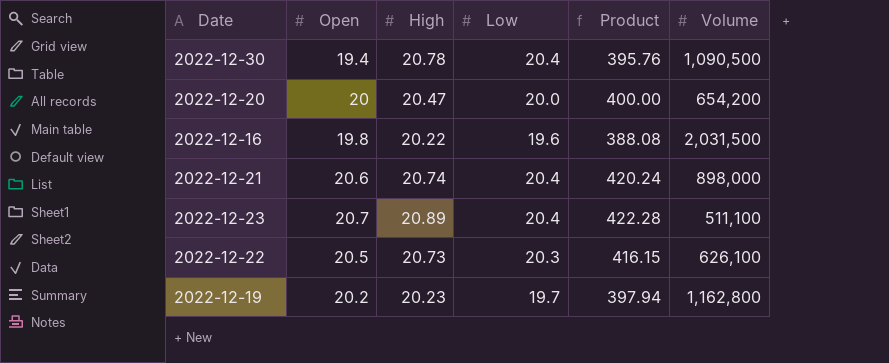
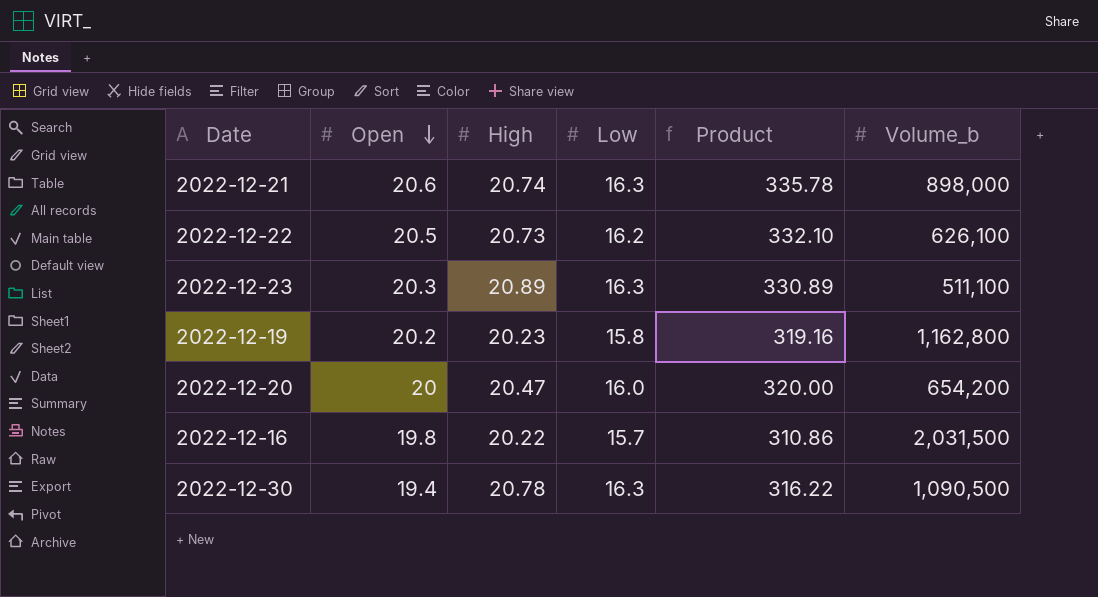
row order: none -> Open descending
column name: Volume -> Volume_b
2022-12-21 | Low: 20.4 -> 16.3
2022-12-21 | Product: 420.24 -> 335.78
2022-12-22 | Low: 20.3 -> 16.2
2022-12-22 | Product: 416.15 -> 332.10
2022-12-23 | Open: 20.7 -> 20.3
2022-12-23 | Low: 20.4 -> 16.3
2022-12-23 | Product: 422.28 -> 330.89
2022-12-19 | Low: 19.7 -> 15.8
2022-12-19 | Product: 397.94 -> 319.16
2022-12-20 | Low: 20.0 -> 16.0
2022-12-20 | Product: 400.00 -> 320.00
2022-12-16 | Low: 19.6 -> 15.7
2022-12-16 | Product: 388.08 -> 310.86
2022-12-30 | Low: 20.4 -> 16.3
2022-12-30 | Product: 395.76 -> 316.22

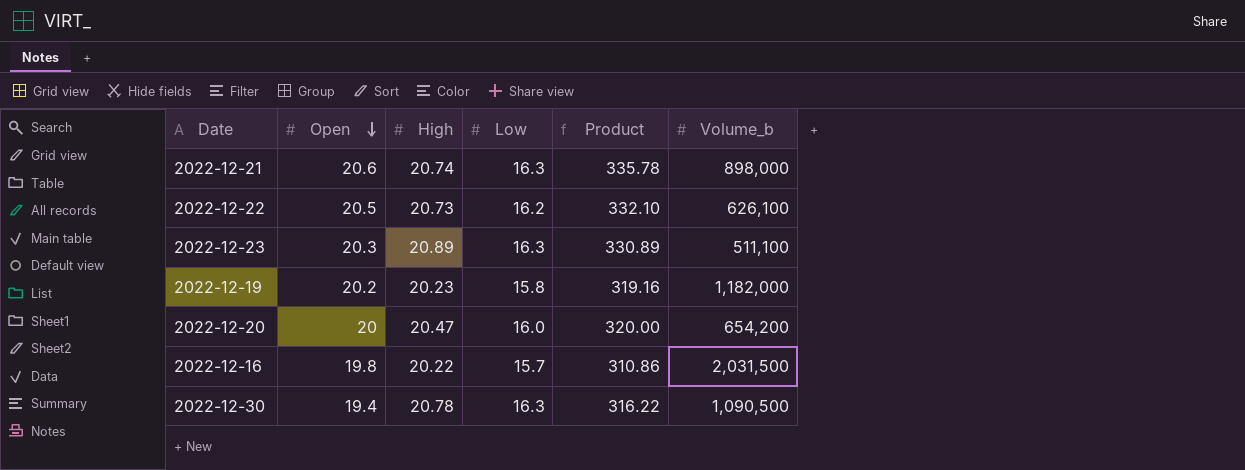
2022-12-19 | Volume_b: 1,162,800 -> 1,182,000

